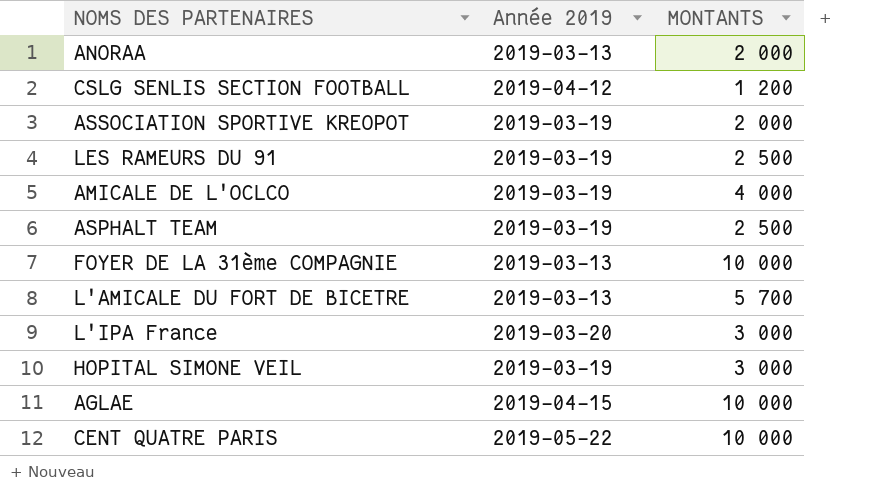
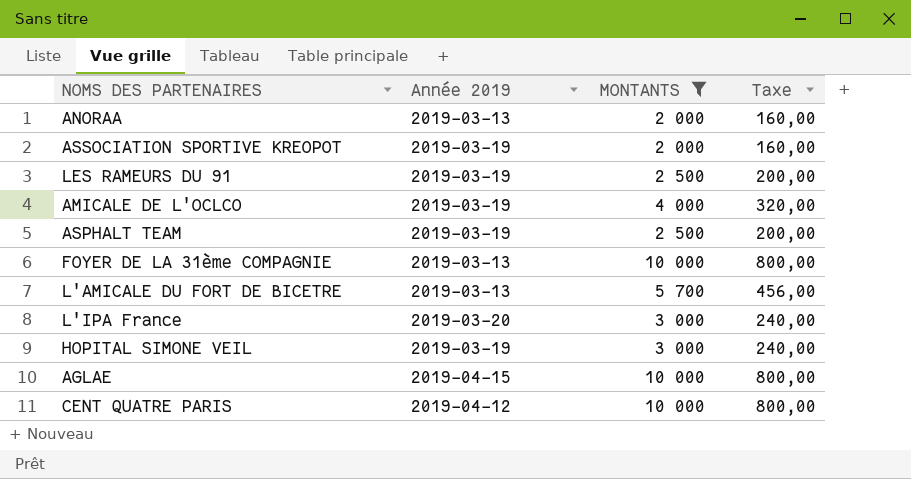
filter: none -> MONTANTS != 1 200
column Taxe | formula: none -> [MONTANTS] * 0,08
CENT QUATRE PARIS | Année 2019: 2019-05-22 -> 2019-04-12

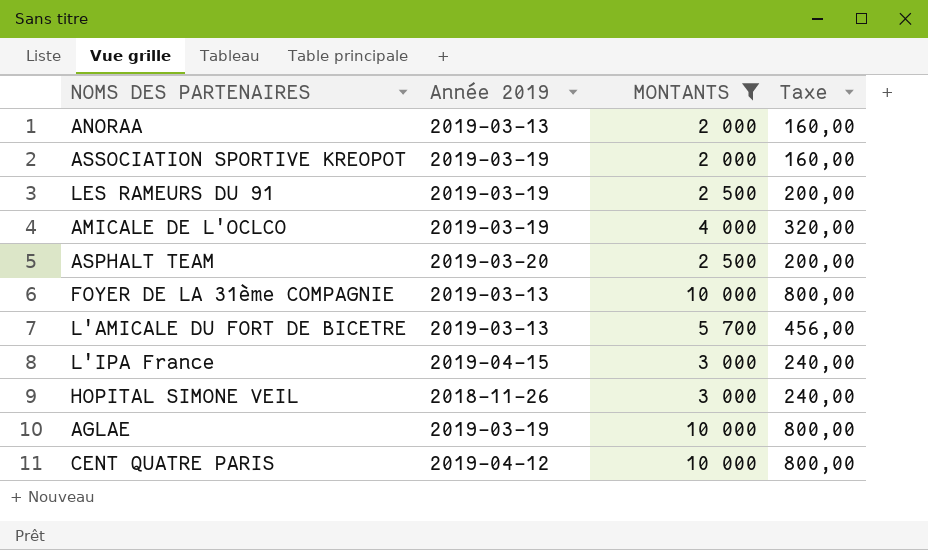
ASPHALT TEAM | Année 2019: 2019-03-19 -> 2019-03-20
L'IPA France | Année 2019: 2019-03-20 -> 2019-04-15
HOPITAL SIMONE VEIL | Année 2019: 2019-03-19 -> 2018-11-26
AGLAE | Année 2019: 2019-04-15 -> 2019-03-19

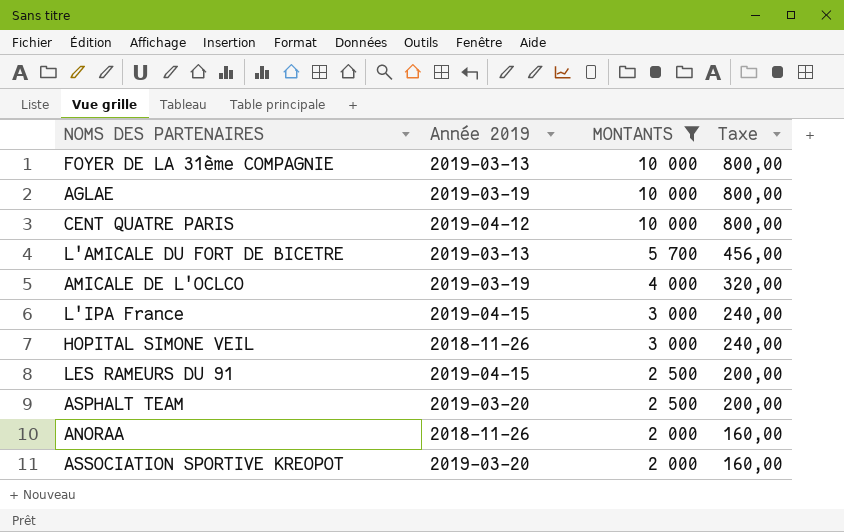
row order: none -> MONTANTS descending
LES RAMEURS DU 91 | Année 2019: 2019-03-19 -> 2019-04-15
ANORAA | Année 2019: 2019-03-13 -> 2018-11-26
ASSOCIATION SPORTIVE KREOPOT | Année 2019: 2019-03-19 -> 2019-03-20

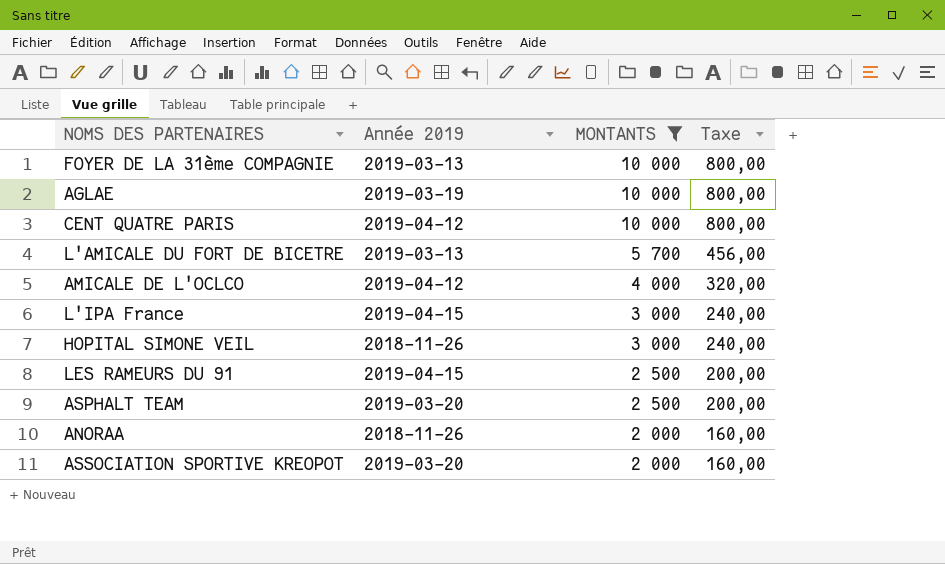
AMICALE DE L'OCLCO | Année 2019: 2019-03-19 -> 2019-04-12

